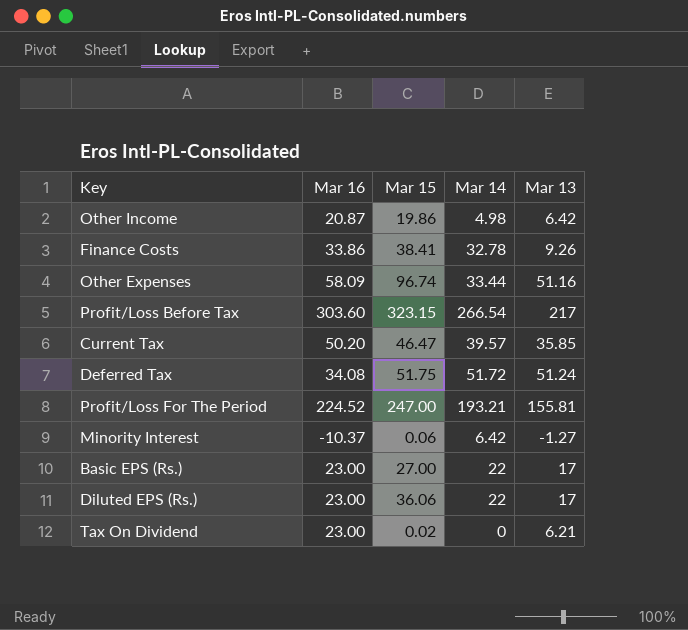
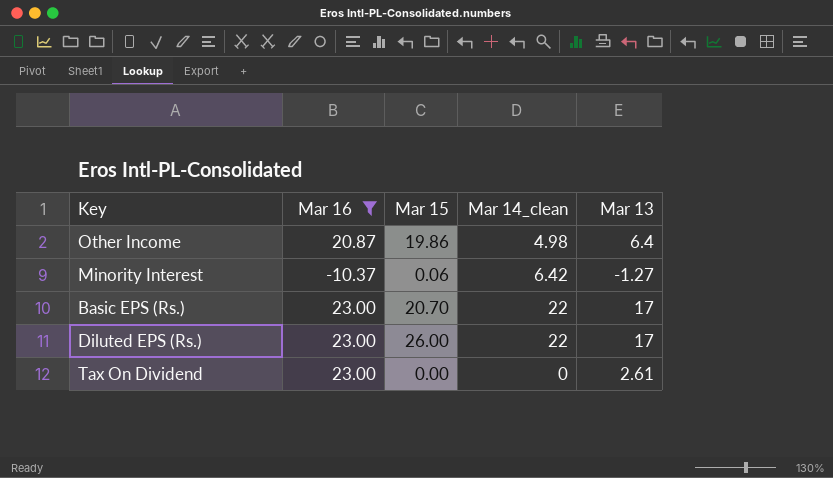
filter: none -> Mar 16 <= 23.00
column name: Mar 14 -> Mar 14_clean
Other Income | Mar 13: 6.42 -> 6.4
Basic EPS (Rs.) | Mar 15: 27.00 -> 20.70
Diluted EPS (Rs.) | Mar 15: 36.06 -> 26.00
Tax On Dividend | Mar 15: 0.02 -> 0.00
Tax On Dividend | Mar 13: 6.21 -> 2.61

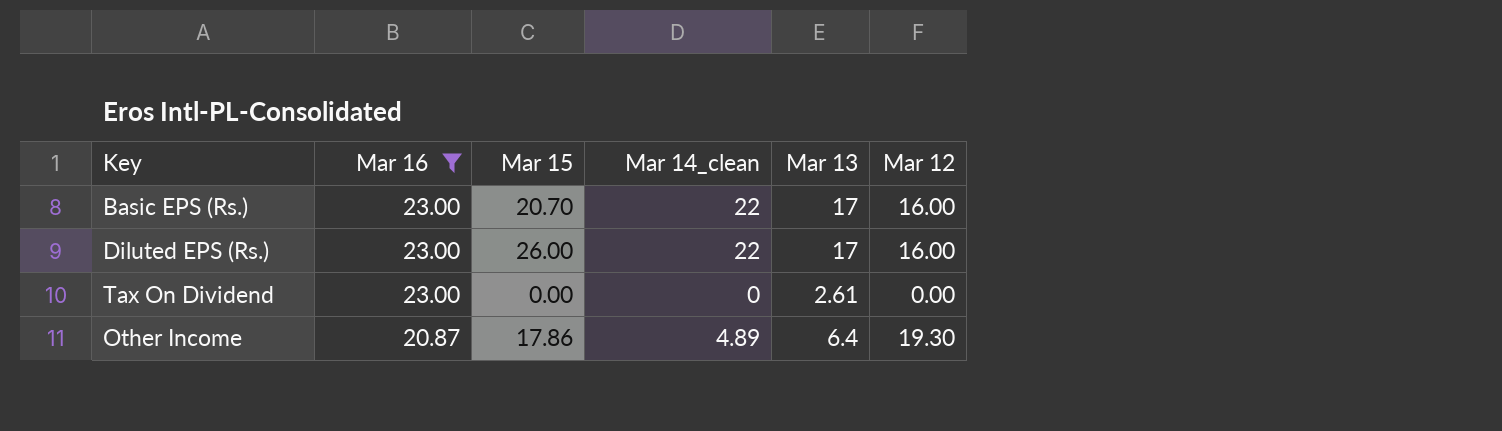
row order: none -> Mar 16 descending
column Mar 12 | position: none -> 6
row Minority Interest: -10.37 | 0.06 | 6.42 | -1.27 -> none
Other Income | Mar 15: 19.86 -> 17.86
Other Income | Mar 14_clean: 4.98 -> 4.89

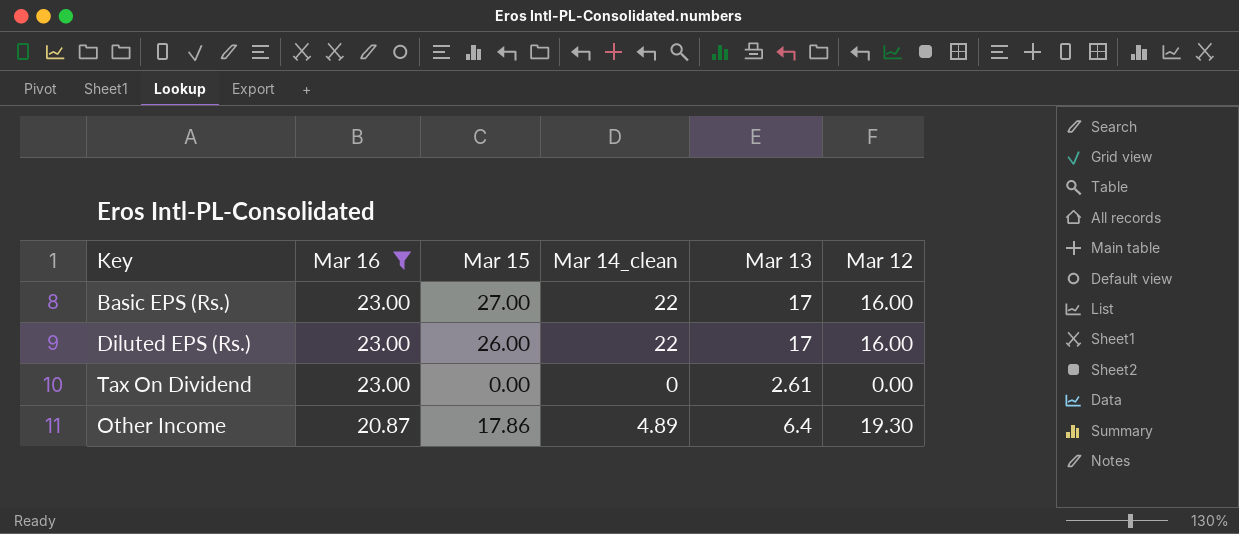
Basic EPS (Rs.) | Mar 15: 20.70 -> 27.00

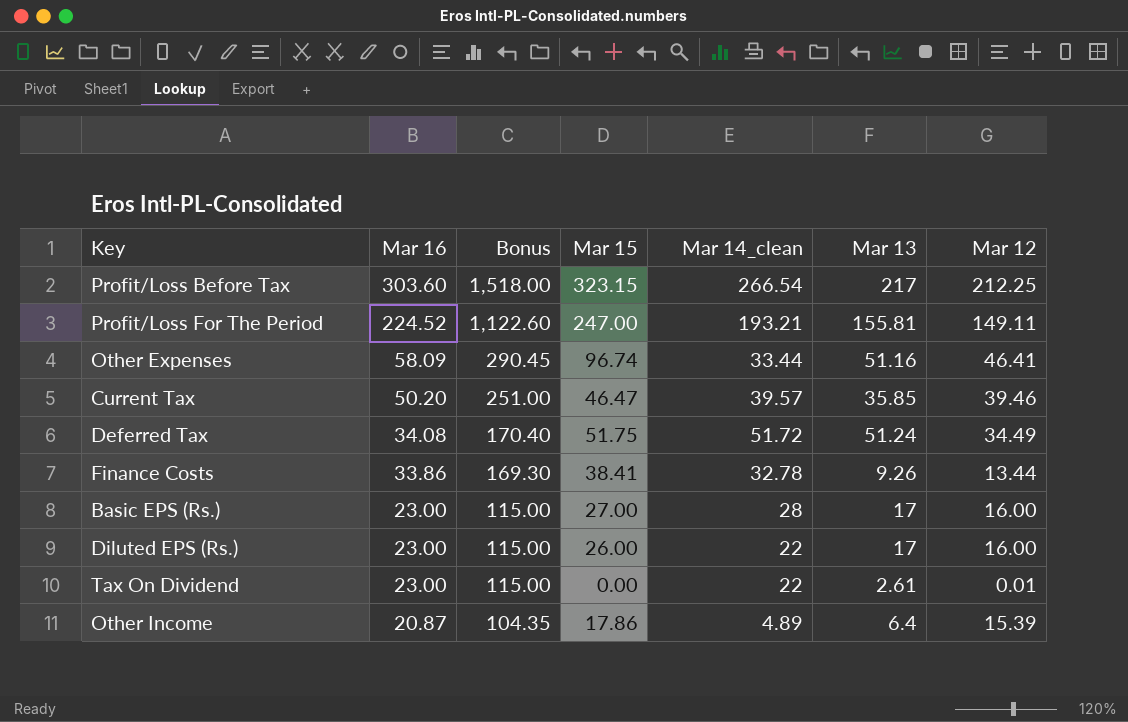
filter: Mar 16 <= 23.00 -> none
column Bonus | formula: none -> [Mar 16] * 5
Basic EPS (Rs.) | Mar 14_clean: 22 -> 28
Tax On Dividend | Mar 14_clean: 0 -> 22
Tax On Dividend | Mar 12: 0.00 -> 0.01
Other Income | Mar 12: 19.30 -> 15.39

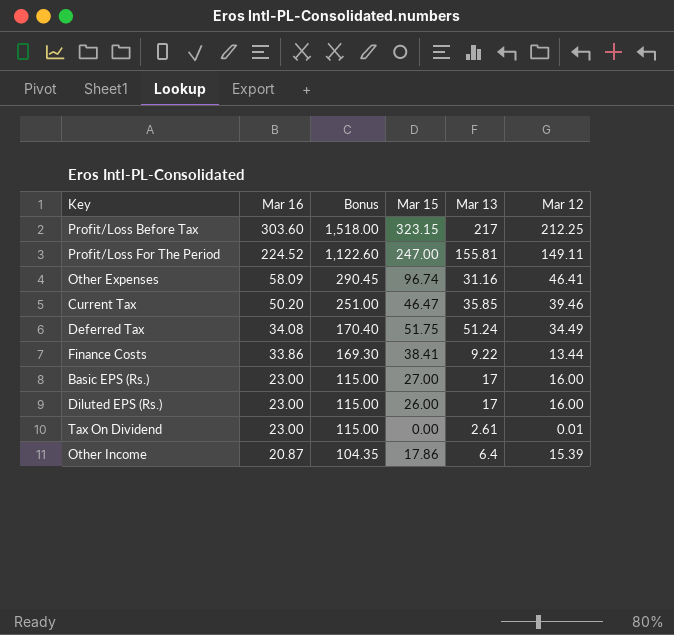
column Mar 14_clean | position: 5 -> none
Other Expenses | Mar 13: 51.16 -> 31.16
Finance Costs | Mar 13: 9.26 -> 9.22

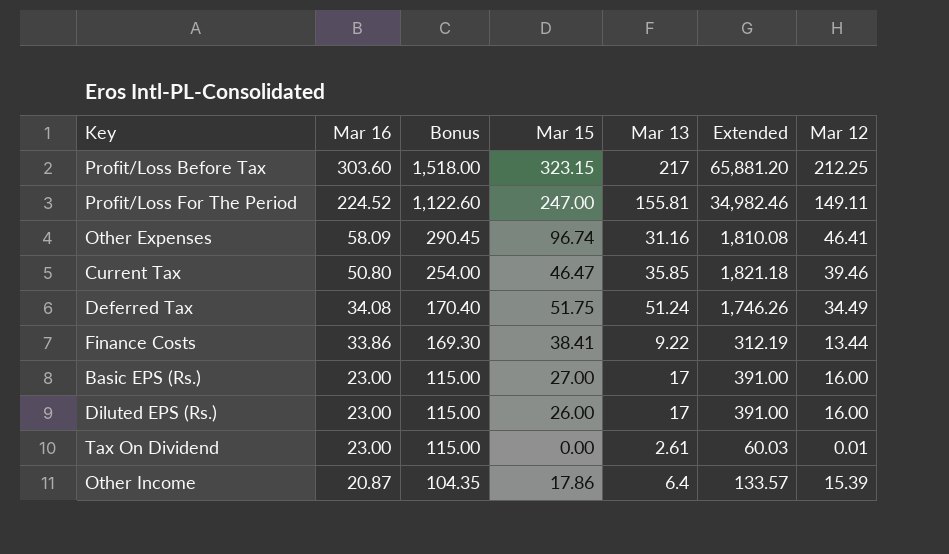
column Extended | formula: none -> [Mar 16] * [Mar 13]
Current Tax | Mar 16: 50.20 -> 50.80
Current Tax | Bonus: 251.00 -> 254.00

